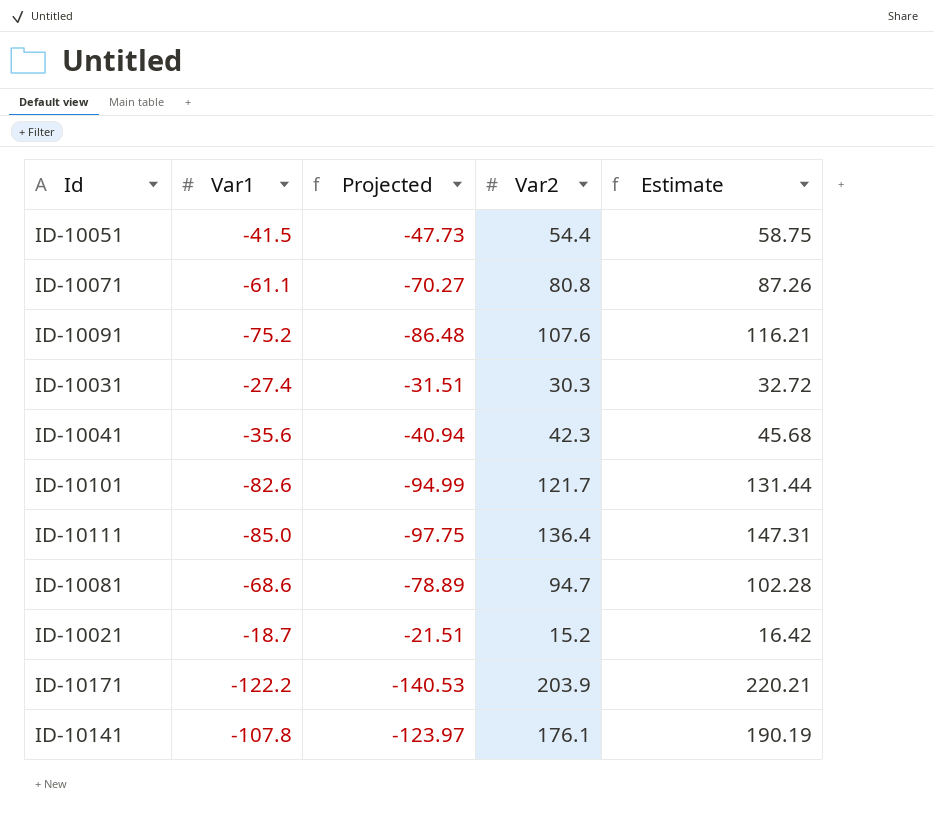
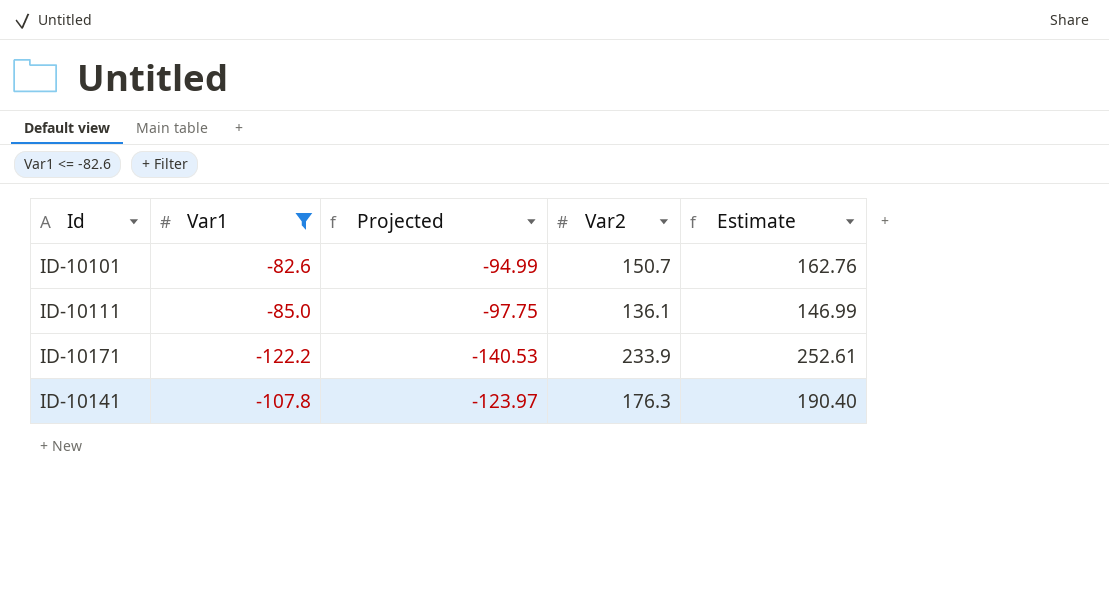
filter: none -> Var1 <= -82.6
ID-10101 | Var2: 121.7 -> 150.7
ID-10101 | Estimate: 131.44 -> 162.76
ID-10111 | Var2: 136.4 -> 136.1
ID-10111 | Estimate: 147.31 -> 146.99
ID-10171 | Var2: 203.9 -> 233.9
ID-10171 | Estimate: 220.21 -> 252.61
ID-10141 | Var2: 176.1 -> 176.3
ID-10141 | Estimate: 190.19 -> 190.40

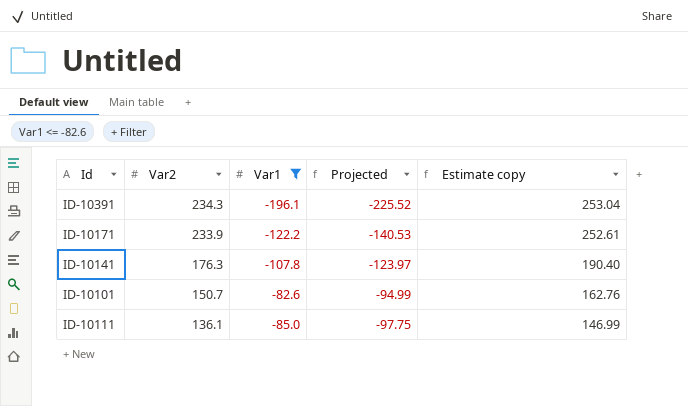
row order: none -> Var2 descending
column Var2 | position: 4 -> 2
column name: Estimate -> Estimate copy
row ID-10391: none -> 234.3 | -196.1 | -225.52 | 253.04

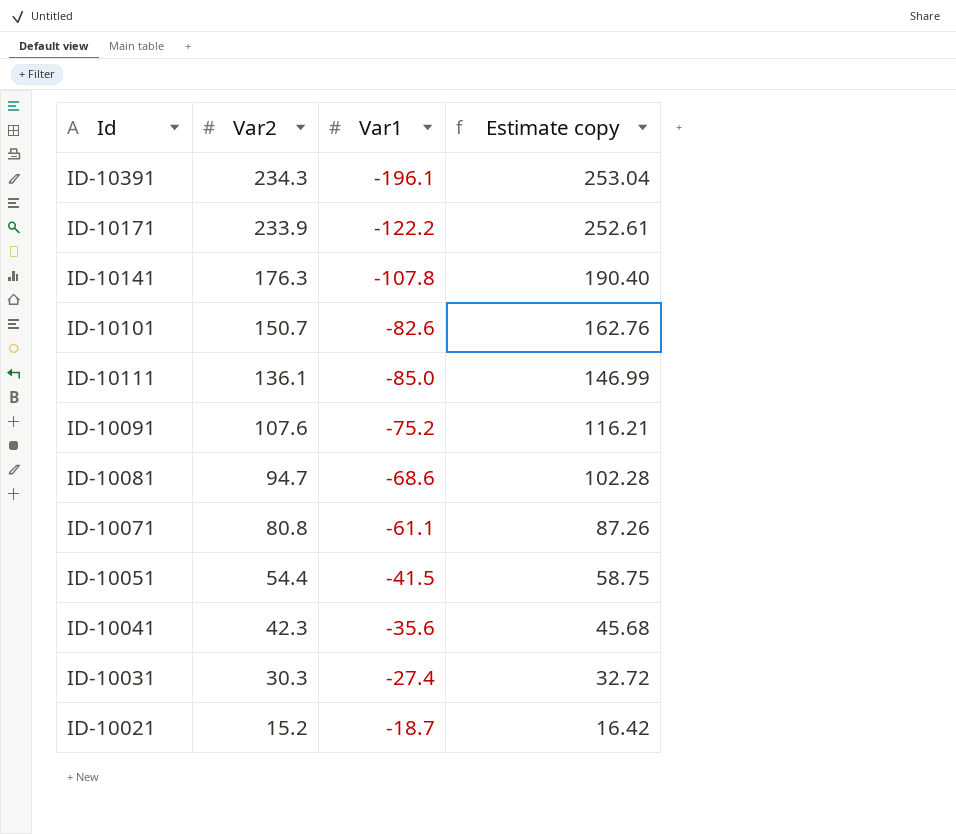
filter: Var1 <= -82.6 -> none
column Projected | formula: [Var1] * 1.15 -> none

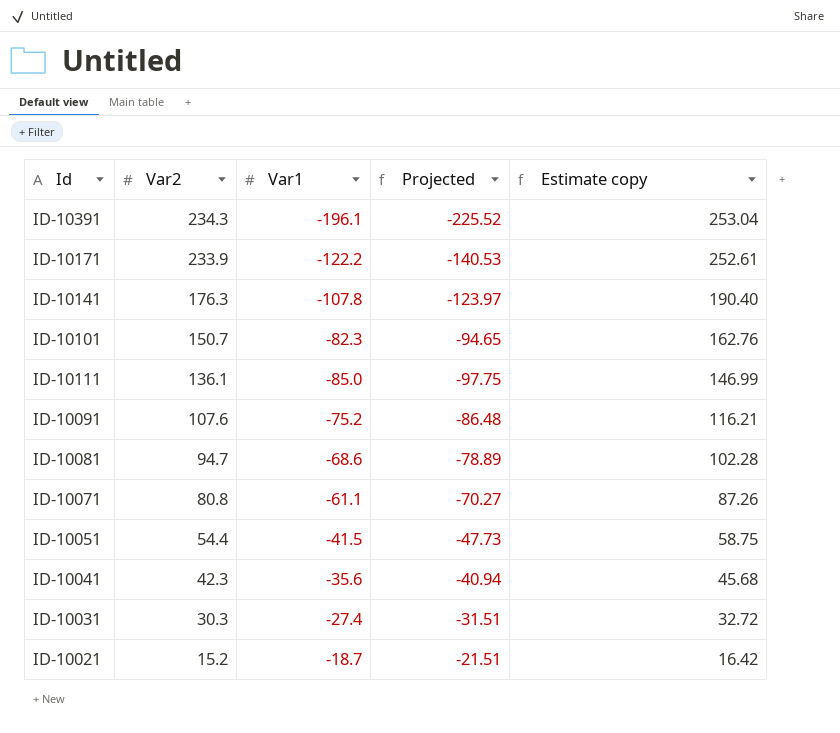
column Projected | formula: none -> [Var1] * 1.15
ID-10101 | Var1: -82.6 -> -82.3

